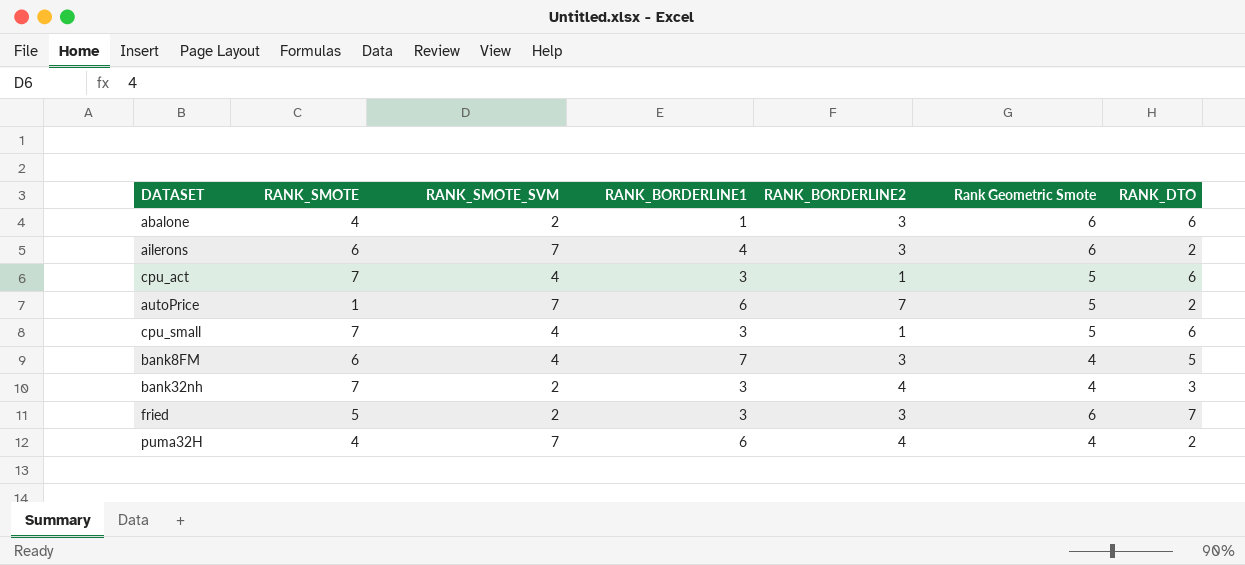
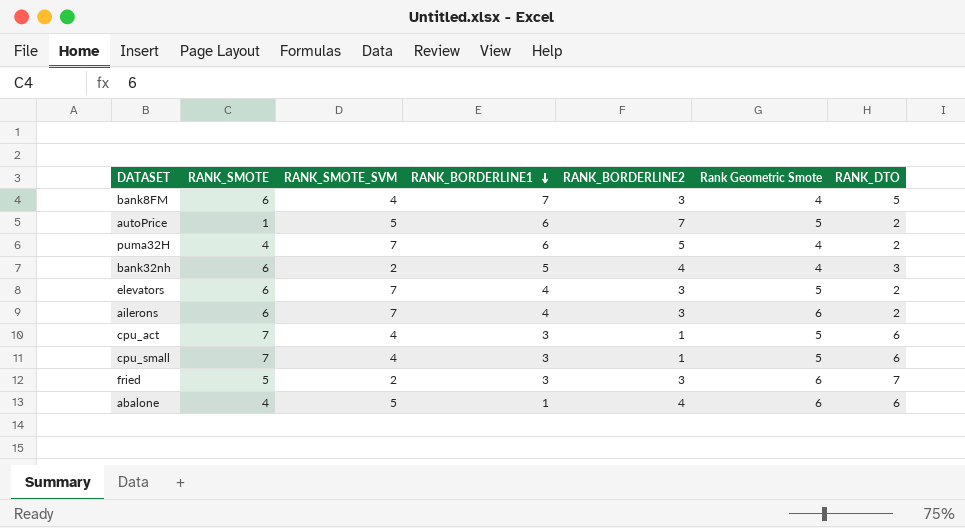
row order: none -> RANK_BORDERLINE1 descending
autoPrice | RANK_SMOTE_SVM: 7 -> 5
puma32H | RANK_BORDERLINE2: 4 -> 5
bank32nh | RANK_SMOTE: 7 -> 6
bank32nh | RANK_BORDERLINE1: 3 -> 5
row elevators: none -> 6 | 7 | 4 | 3 | 5 | 2
abalone | RANK_SMOTE_SVM: 2 -> 5
abalone | RANK_BORDERLINE2: 3 -> 4

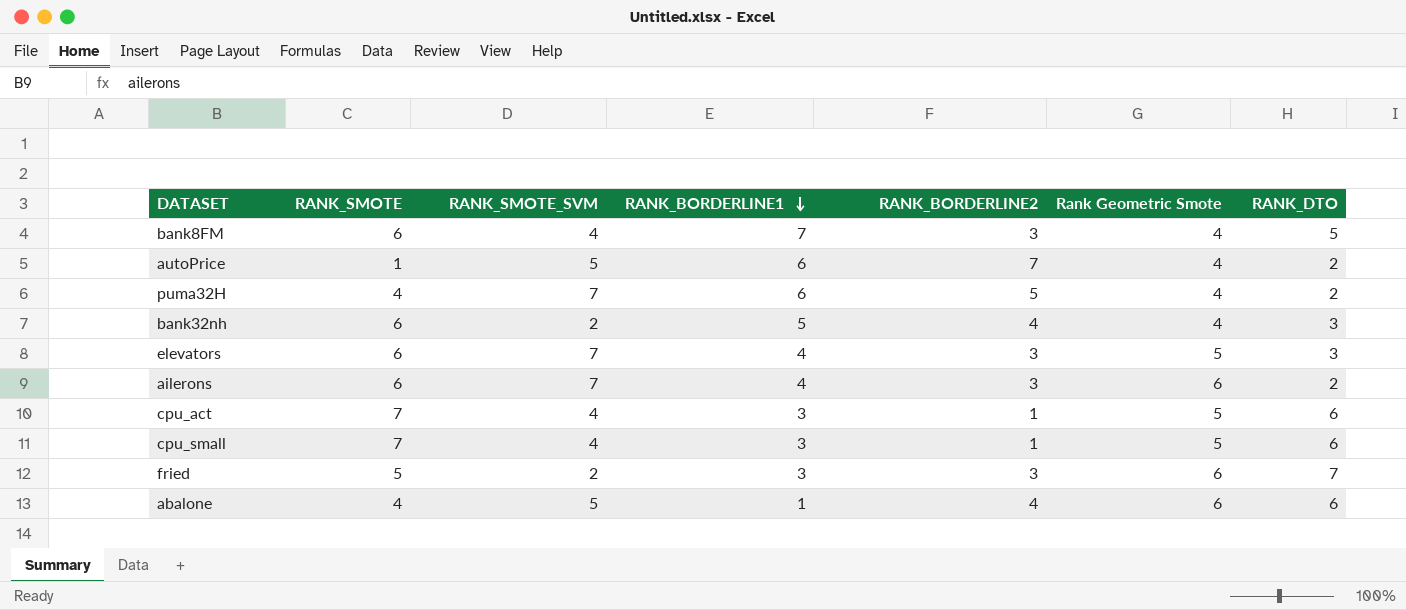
autoPrice | Rank Geometric Smote: 5 -> 4
elevators | RANK_DTO: 2 -> 3

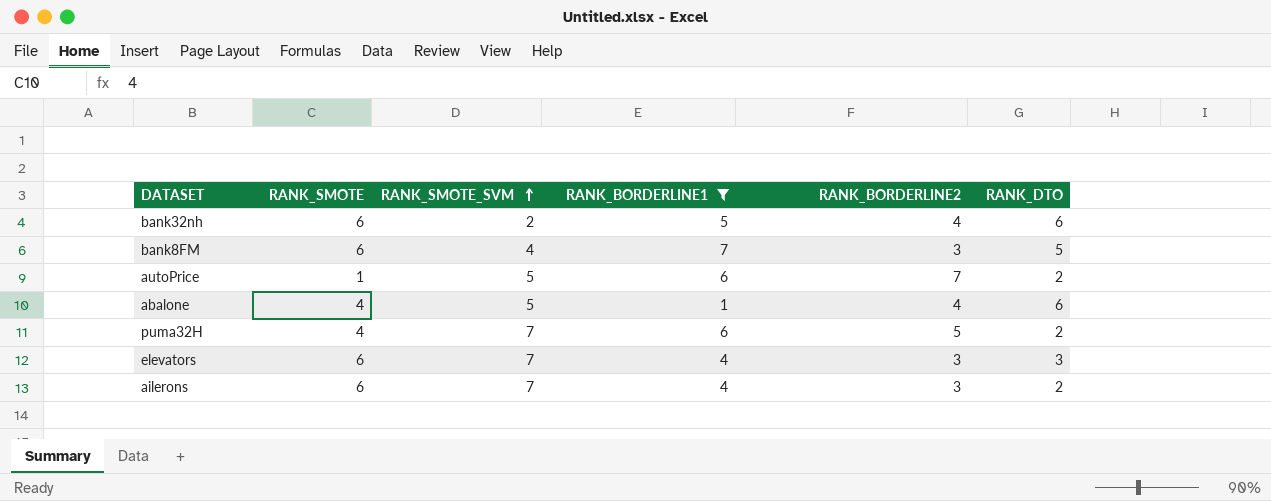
filter: none -> RANK_BORDERLINE1 != 3
row order: RANK_BORDERLINE1 descending -> RANK_SMOTE_SVM ascending
column Rank Geometric Smote | position: 6 -> none
bank32nh | RANK_DTO: 3 -> 6

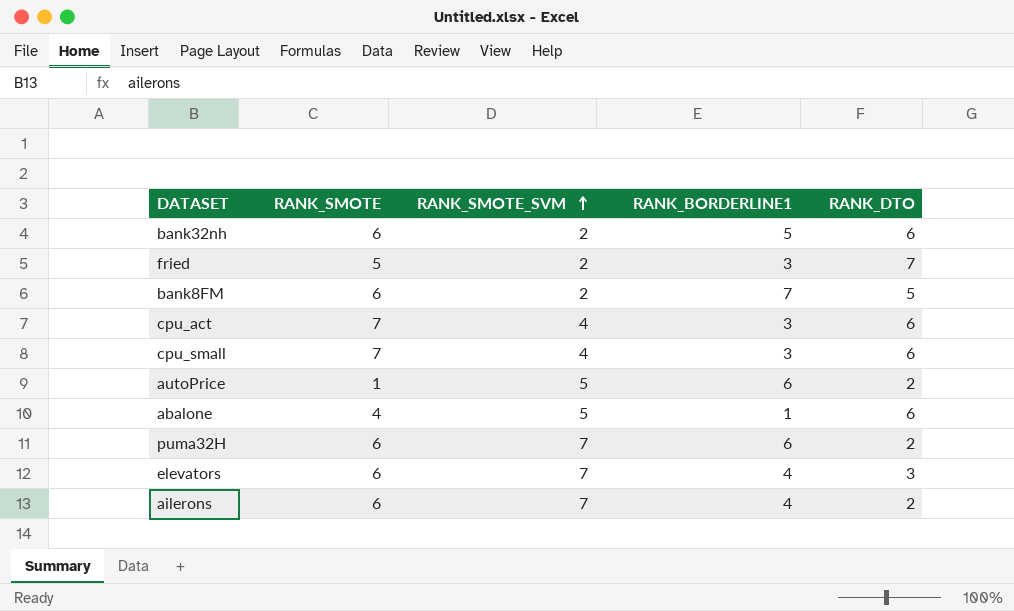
filter: RANK_BORDERLINE1 != 3 -> none
column RANK_BORDERLINE2 | position: 5 -> none
bank8FM | RANK_SMOTE_SVM: 4 -> 2
puma32H | RANK_SMOTE: 4 -> 6

